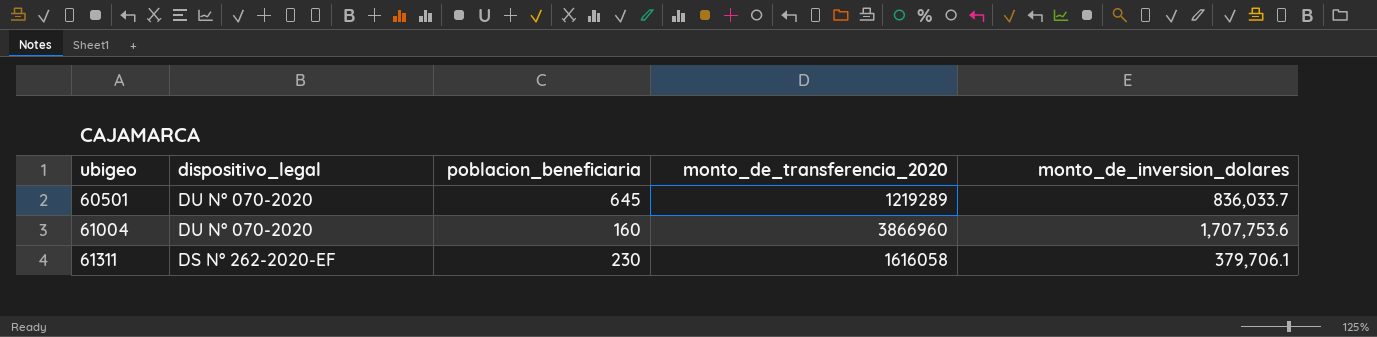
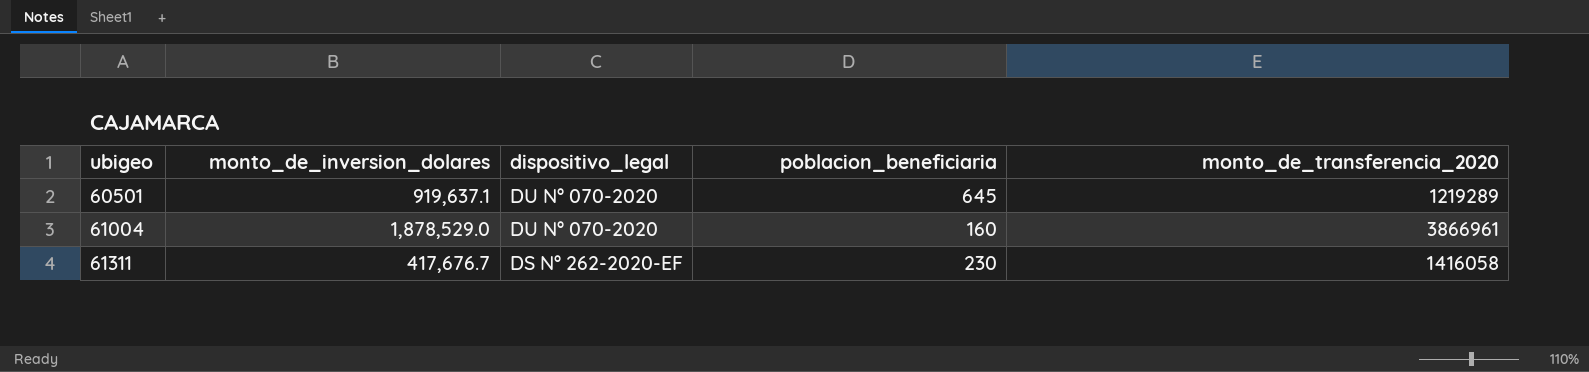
column monto_de_inversion_dolares | position: 5 -> 2
60501 | monto_de_inversion_dolares: 836,033.7 -> 919,637.1
61004 | monto_de_inversion_dolares: 1,707,753.6 -> 1,878,529.0
61004 | monto_de_transferencia_2020: 3866960 -> 3866961
61311 | monto_de_inversion_dolares: 379,706.1 -> 417,676.7
61311 | monto_de_transferencia_2020: 1616058 -> 1416058

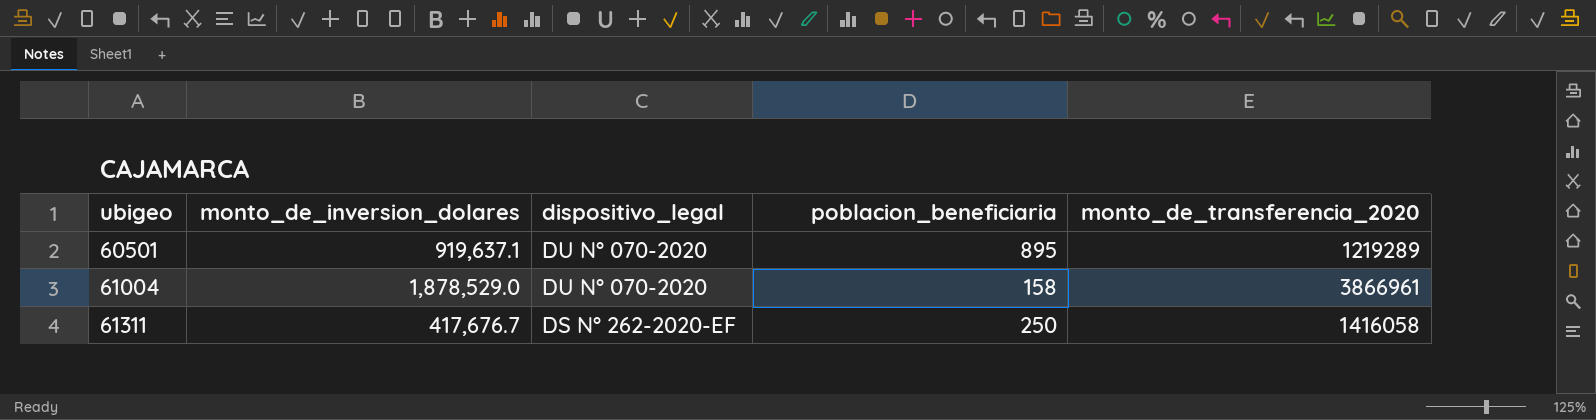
60501 | poblacion_beneficiaria: 645 -> 895
61004 | poblacion_beneficiaria: 160 -> 158
61311 | poblacion_beneficiaria: 230 -> 250

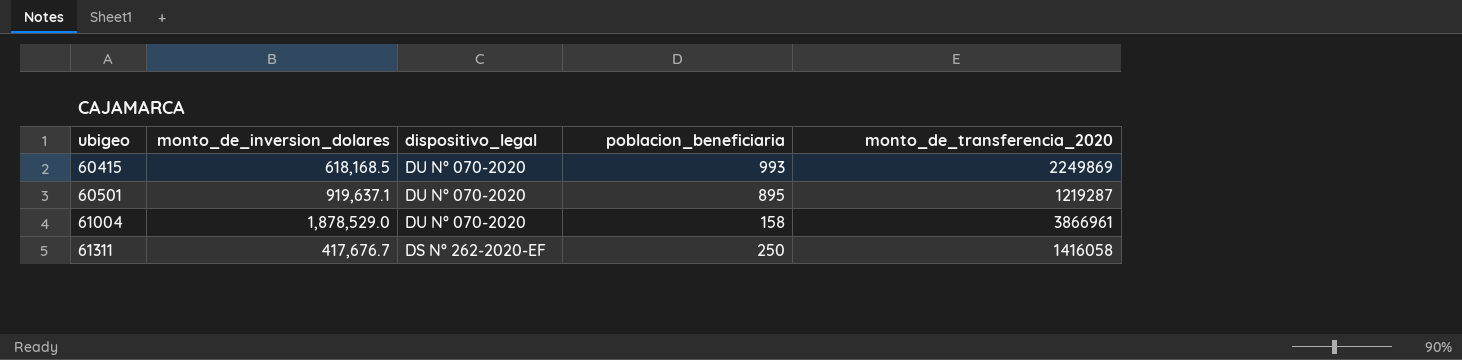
row 60415: none -> 618,168.5 | DU N° 070-2020 | 993 | 2249869
60501 | monto_de_transferencia_2020: 1219289 -> 1219287

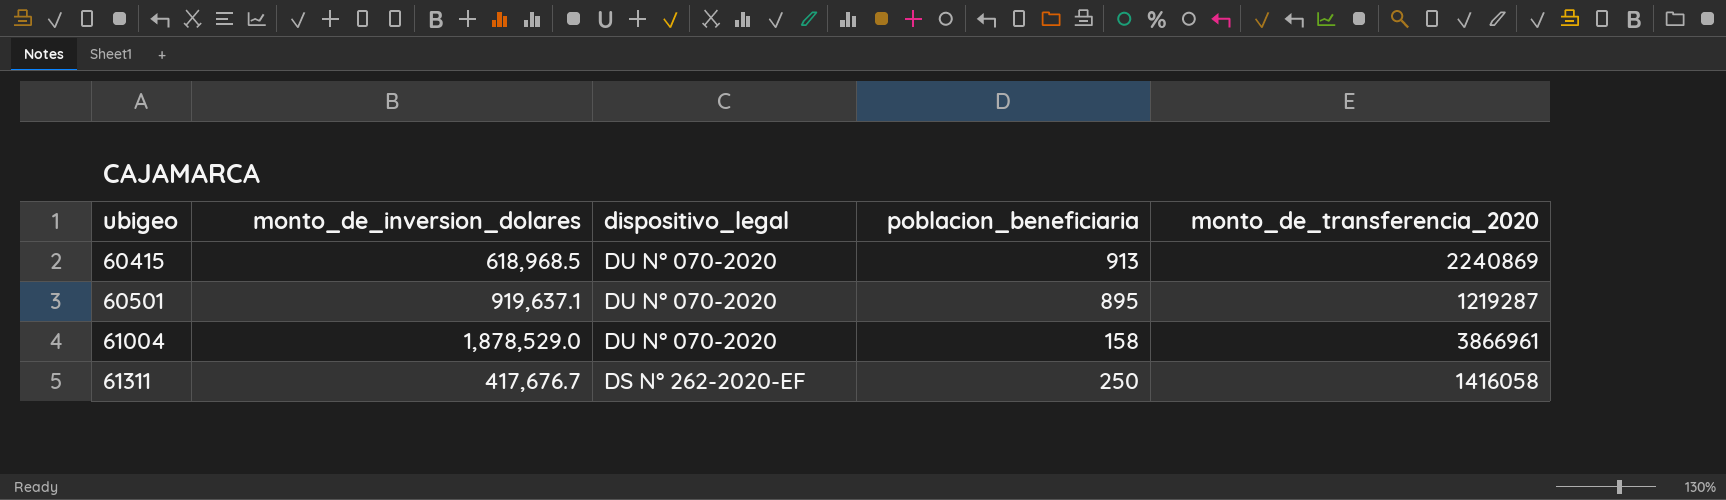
60415 | monto_de_inversion_dolares: 618,168.5 -> 618,968.5
60415 | poblacion_beneficiaria: 993 -> 913
60415 | monto_de_transferencia_2020: 2249869 -> 2240869

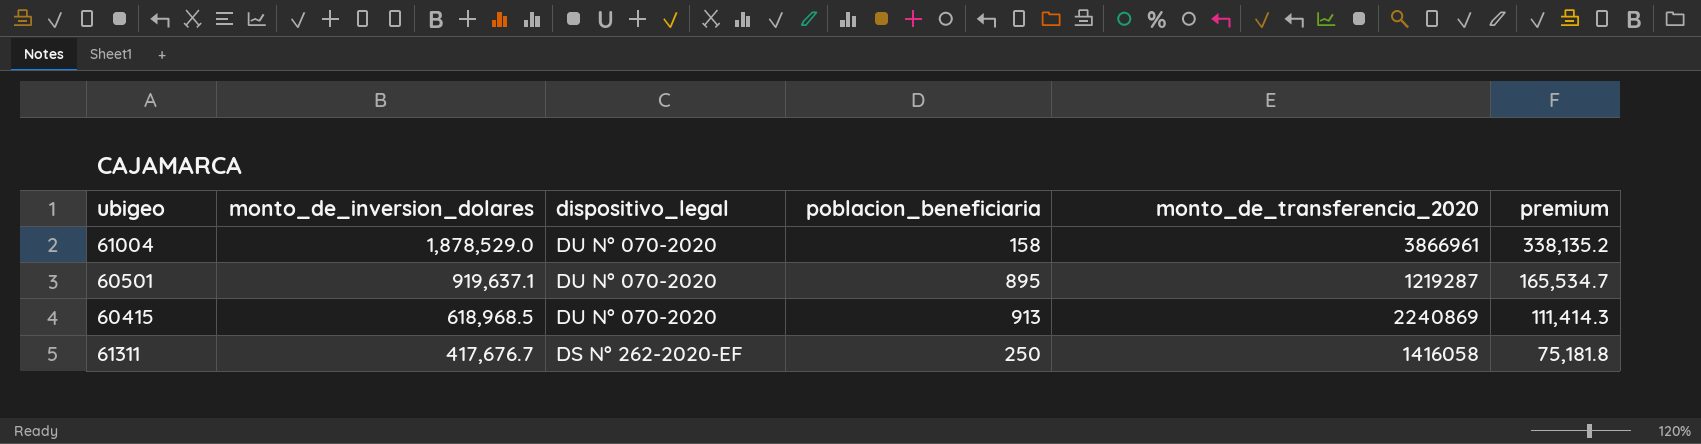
row order: ubigeo ascending -> monto_de_inversion_dolares descending
column premium | formula: none -> [monto_de_inversion_dolares] * 0.18

